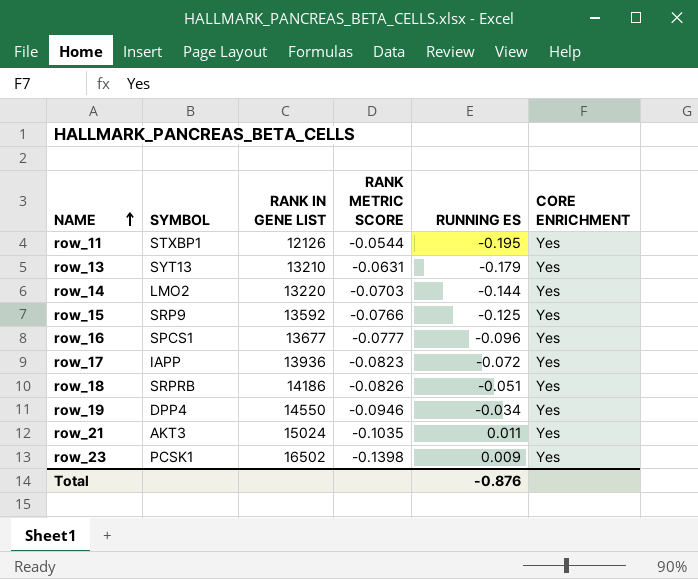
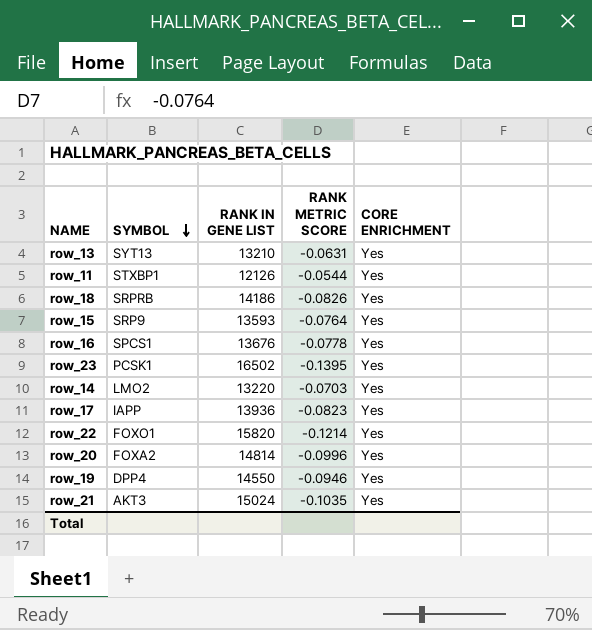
row order: NAME ascending -> SYMBOL descending
column RUNNING ES | position: 5 -> none
row_15 | RANK IN GENE LIST: 13592 -> 13593
row_15 | RANK METRIC SCORE: -0.0766 -> -0.0764
row_16 | RANK IN GENE LIST: 13677 -> 13676
row_16 | RANK METRIC SCORE: -0.0777 -> -0.0778
row_23 | RANK METRIC SCORE: -0.1398 -> -0.1395
row row_22: none -> FOXO1 | 15820 | -0.1214 | Yes
row row_20: none -> FOXA2 | 14814 | -0.0996 | Yes

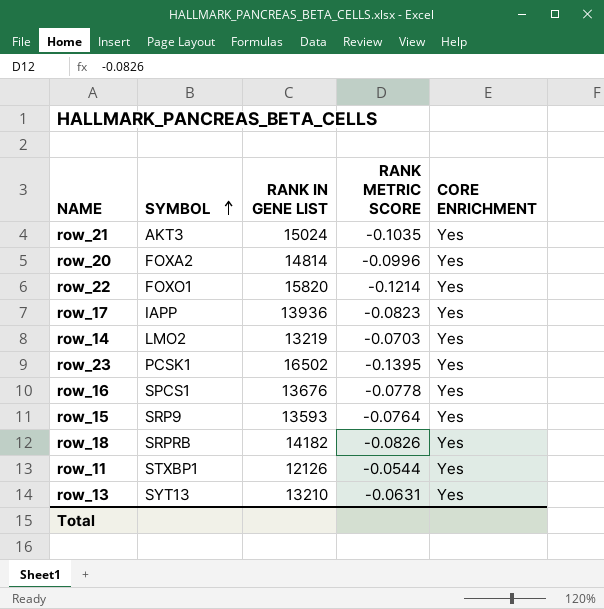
row order: SYMBOL descending -> SYMBOL ascending
row row_19: DPP4 | 14550 | -0.0946 | Yes -> none
row_14 | RANK IN GENE LIST: 13220 -> 13219
row_18 | RANK IN GENE LIST: 14186 -> 14182

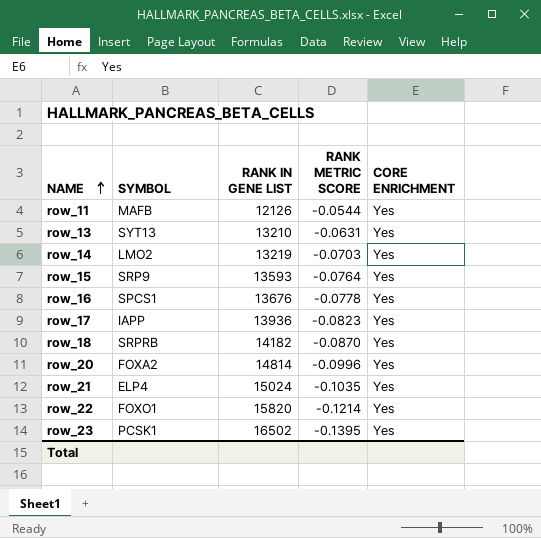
row order: SYMBOL ascending -> NAME ascending
row_11 | SYMBOL: STXBP1 -> MAFB
row_18 | RANK METRIC SCORE: -0.0826 -> -0.0870
row_21 | SYMBOL: AKT3 -> ELP4

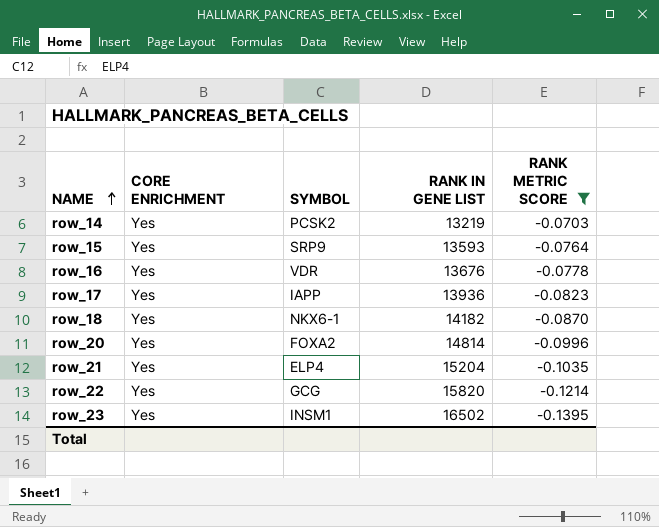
filter: none -> RANK METRIC SCORE <= -0.0703
column CORE ENRICHMENT | position: 5 -> 2
row_14 | SYMBOL: LMO2 -> PCSK2
row_16 | SYMBOL: SPCS1 -> VDR
row_18 | SYMBOL: SRPRB -> NKX6-1
row_21 | RANK IN GENE LIST: 15024 -> 15204
row_22 | SYMBOL: FOXO1 -> GCG
row_23 | SYMBOL: PCSK1 -> INSM1

